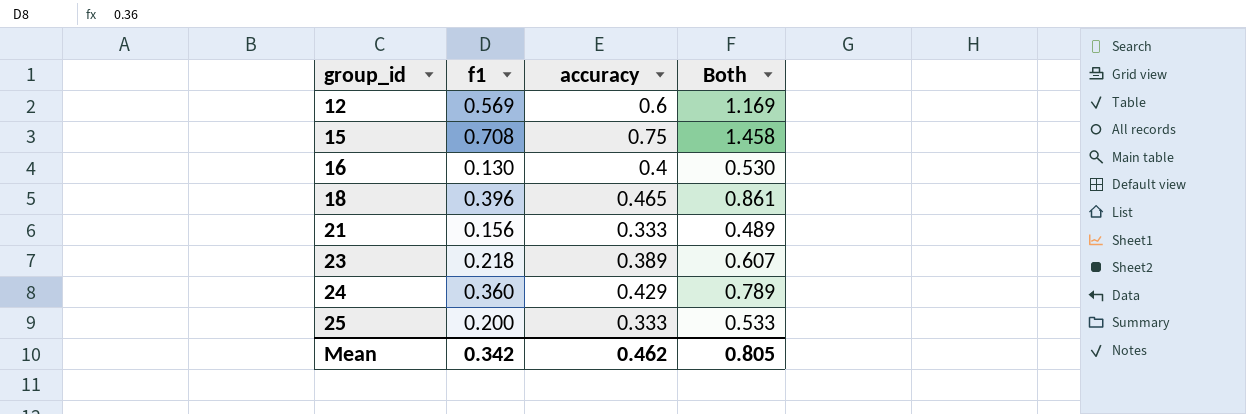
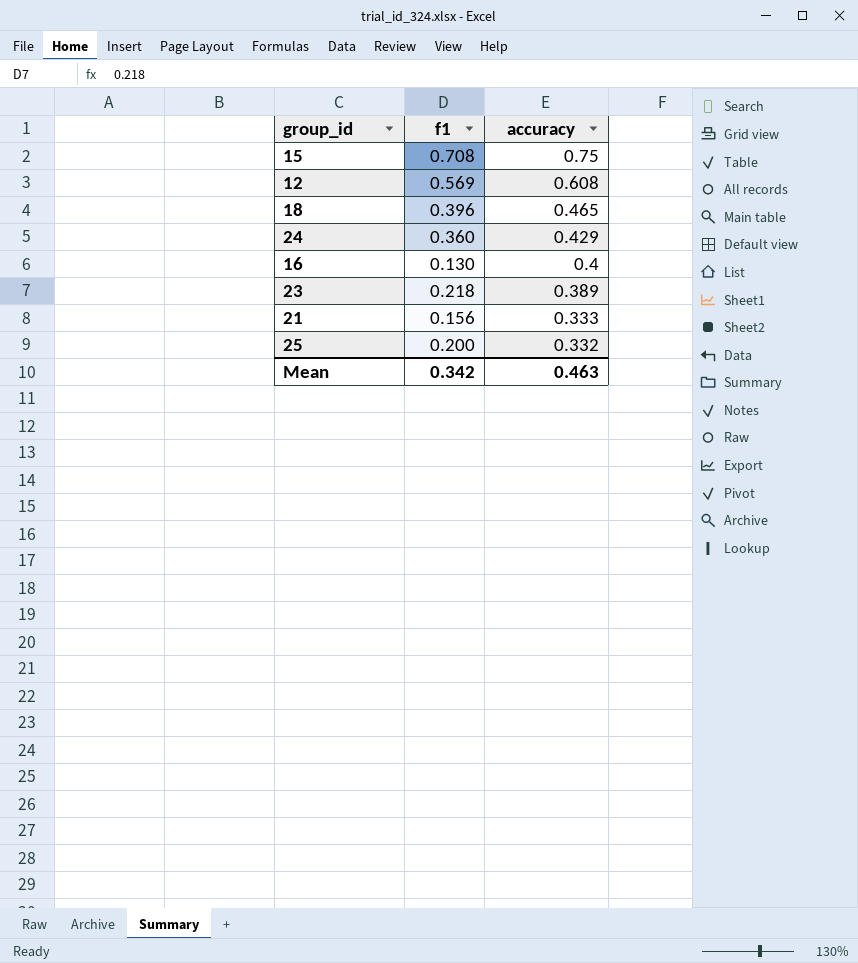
row order: group_id ascending -> accuracy descending
column Both | formula: [f1] + [accuracy] -> none
12 | accuracy: 0.6 -> 0.608
25 | accuracy: 0.333 -> 0.332
Mean | accuracy: 0.462 -> 0.463

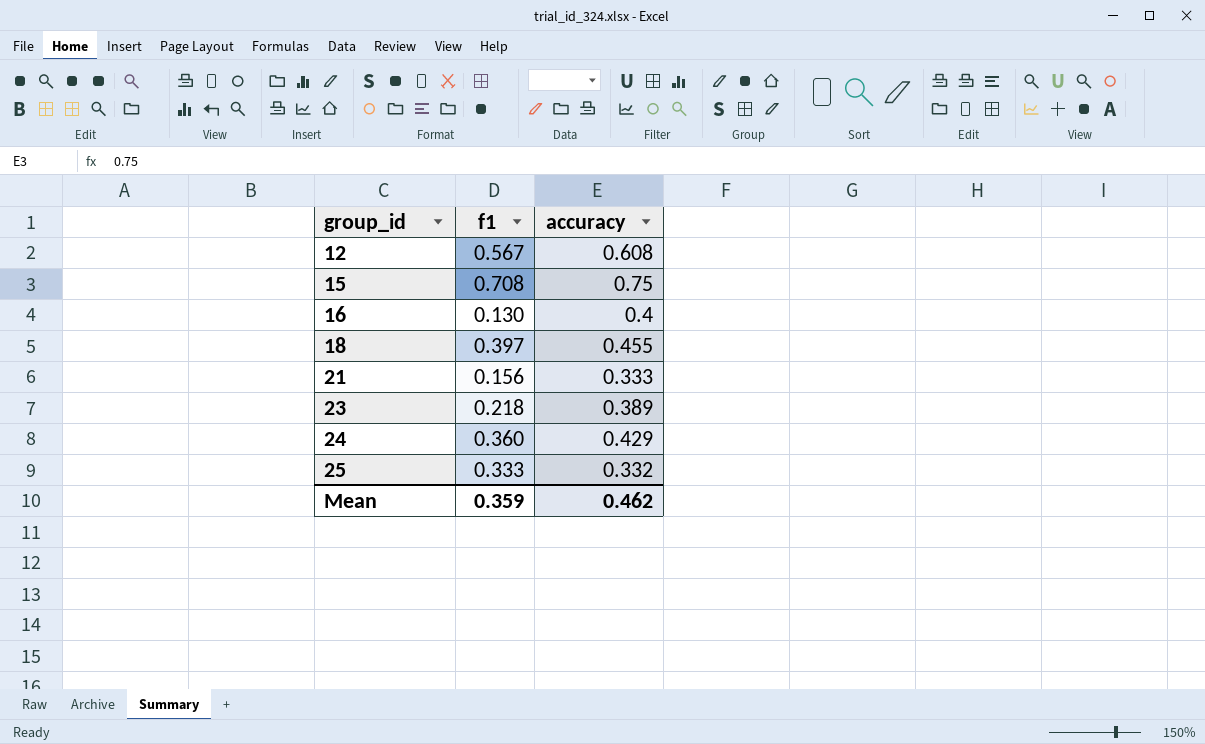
row order: accuracy descending -> group_id ascending
12 | f1: 0.569 -> 0.567
18 | f1: 0.396 -> 0.397
18 | accuracy: 0.465 -> 0.455
25 | f1: 0.200 -> 0.333
Mean | f1: 0.342 -> 0.359
Mean | accuracy: 0.463 -> 0.462

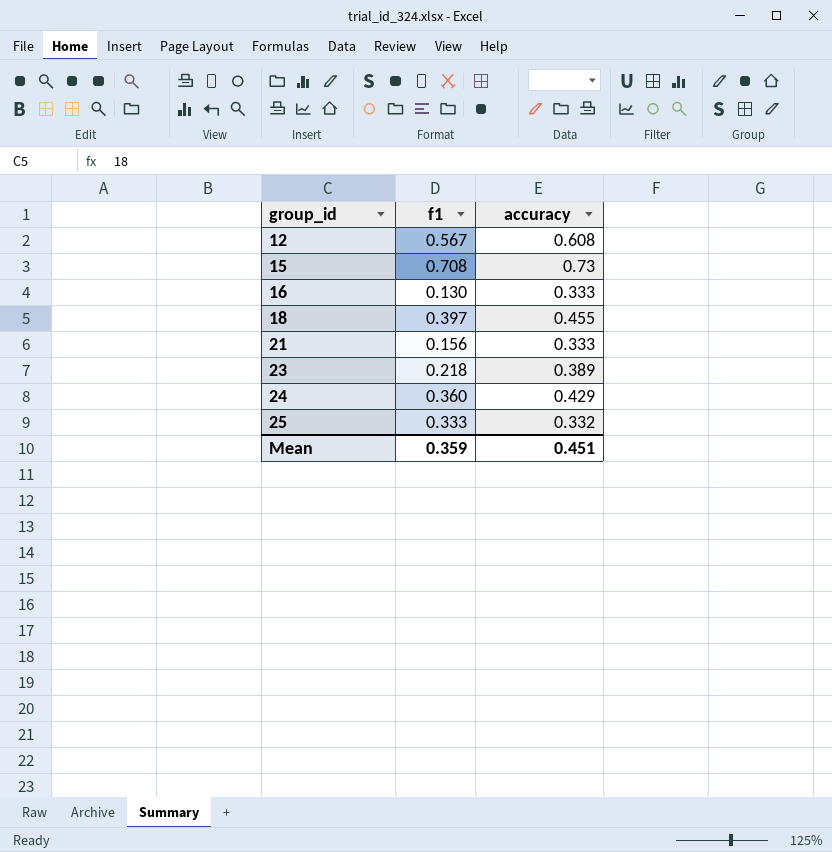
15 | accuracy: 0.75 -> 0.73
16 | accuracy: 0.4 -> 0.333
Mean | accuracy: 0.462 -> 0.451

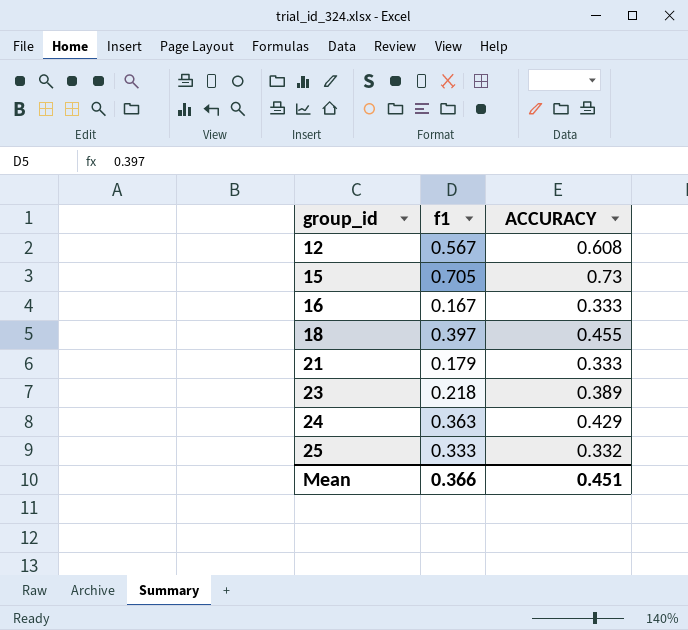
column name: accuracy -> ACCURACY
15 | f1: 0.708 -> 0.705
16 | f1: 0.130 -> 0.167
21 | f1: 0.156 -> 0.179
24 | f1: 0.360 -> 0.363
Mean | f1: 0.359 -> 0.366

